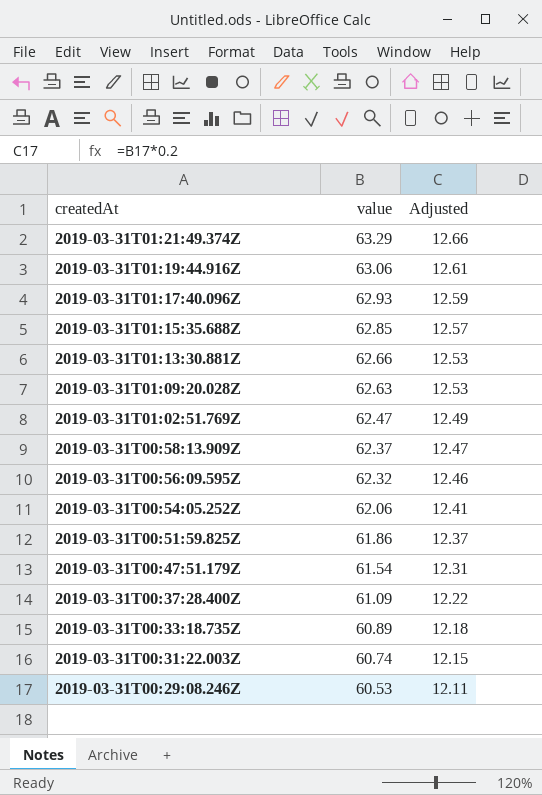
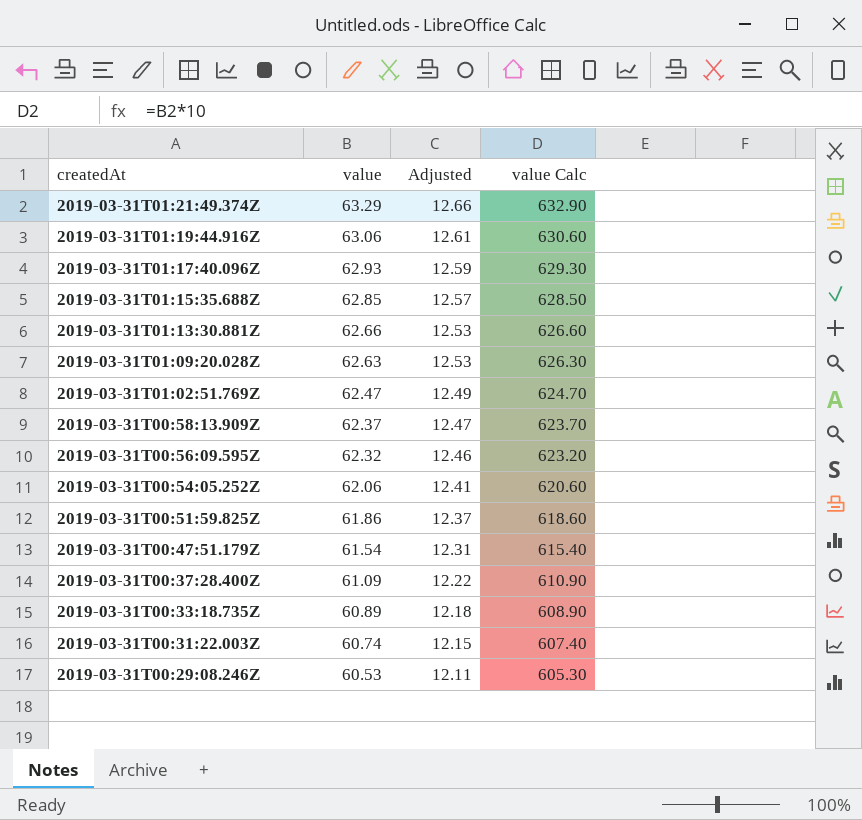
column value Calc | formula: none -> [value] * 10

